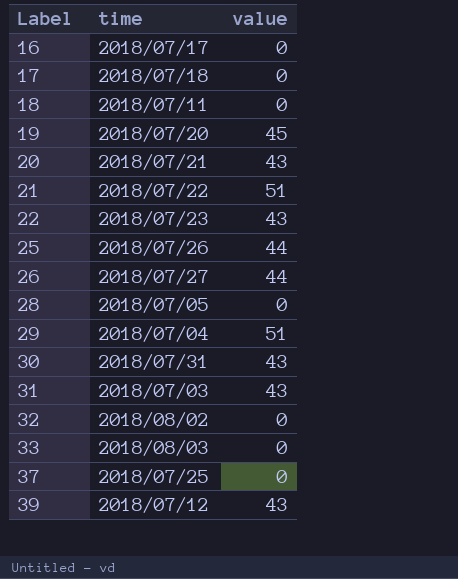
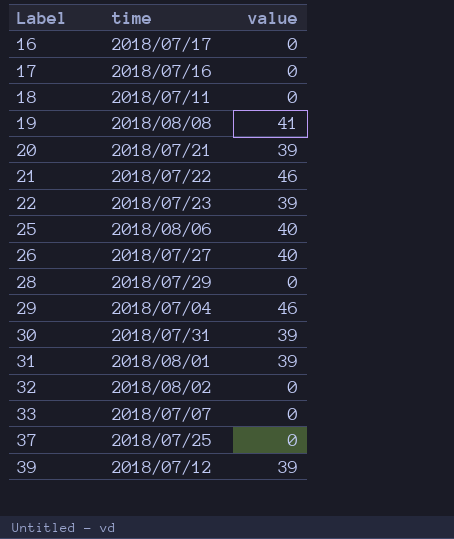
17 | time: 2018/07/18 -> 2018/07/16
19 | time: 2018/07/20 -> 2018/08/08
19 | value: 45 -> 41
20 | value: 43 -> 39
21 | value: 51 -> 46
22 | value: 43 -> 39
25 | time: 2018/07/26 -> 2018/08/06
25 | value: 44 -> 40
26 | value: 44 -> 40
28 | time: 2018/07/05 -> 2018/07/29
29 | value: 51 -> 46
30 | value: 43 -> 39
31 | time: 2018/07/03 -> 2018/08/01
31 | value: 43 -> 39
33 | time: 2018/08/03 -> 2018/07/07
39 | value: 43 -> 39

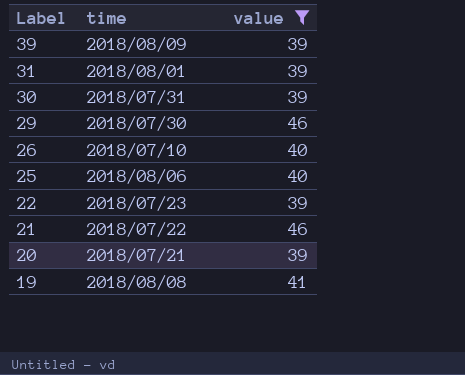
filter: none -> value != 0
row order: Label ascending -> Label descending
39 | time: 2018/07/12 -> 2018/08/09
29 | time: 2018/07/04 -> 2018/07/30
26 | time: 2018/07/27 -> 2018/07/10

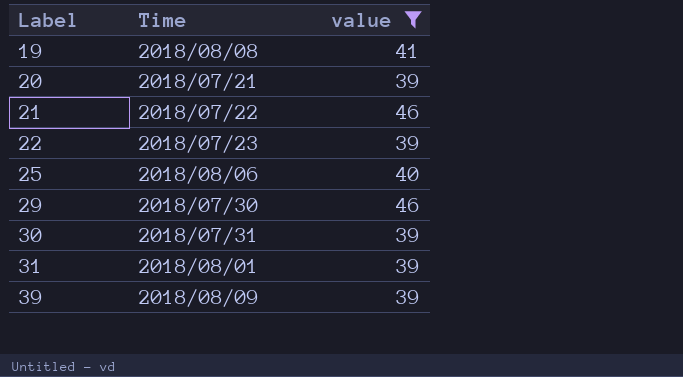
row order: Label descending -> Label ascending
column name: time -> Time
row 26: 2018/07/10 | 40 -> none

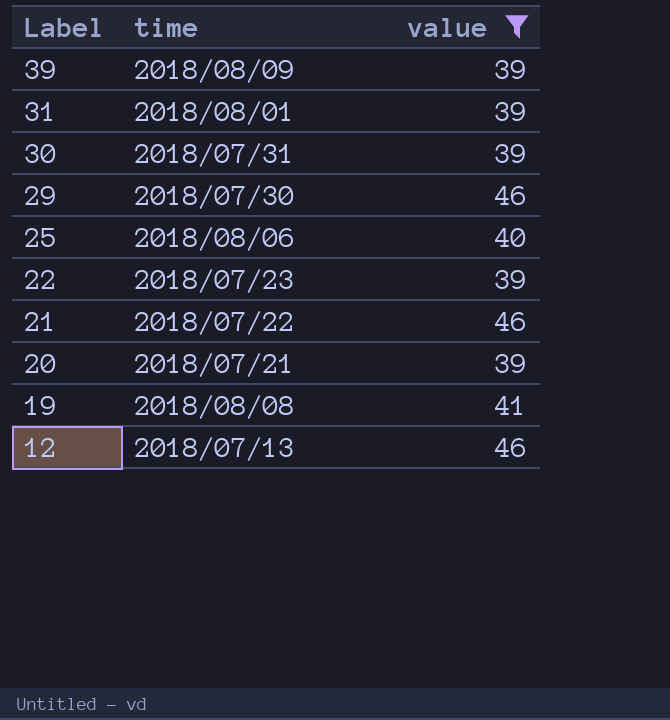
row order: Label ascending -> Label descending
column name: Time -> time
row 12: none -> 2018/07/13 | 46

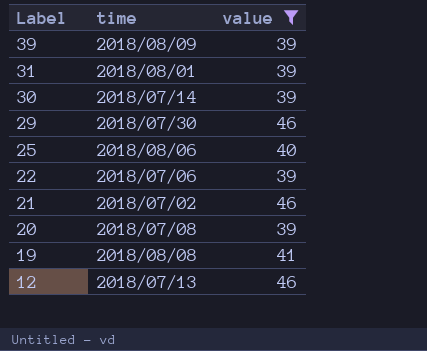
30 | time: 2018/07/31 -> 2018/07/14
22 | time: 2018/07/23 -> 2018/07/06
21 | time: 2018/07/22 -> 2018/07/02
20 | time: 2018/07/21 -> 2018/07/08

